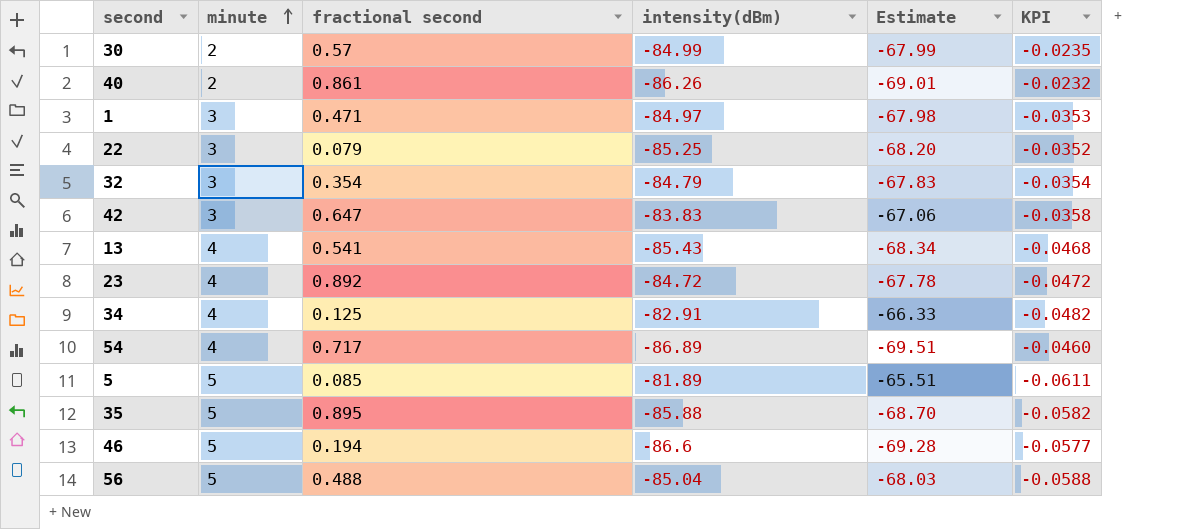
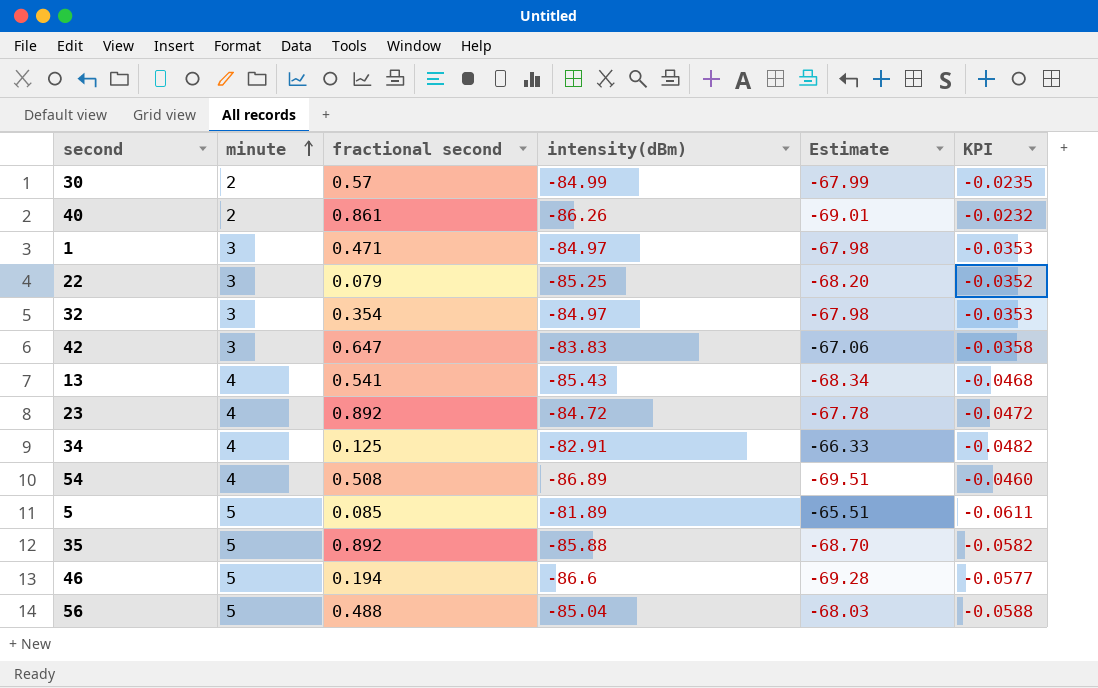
32 | intensity(dBm): -84.79 -> -84.97
32 | Estimate: -67.83 -> -67.98
32 | KPI: -0.0354 -> -0.0353
54 | fractional second: 0.717 -> 0.508
35 | fractional second: 0.895 -> 0.892

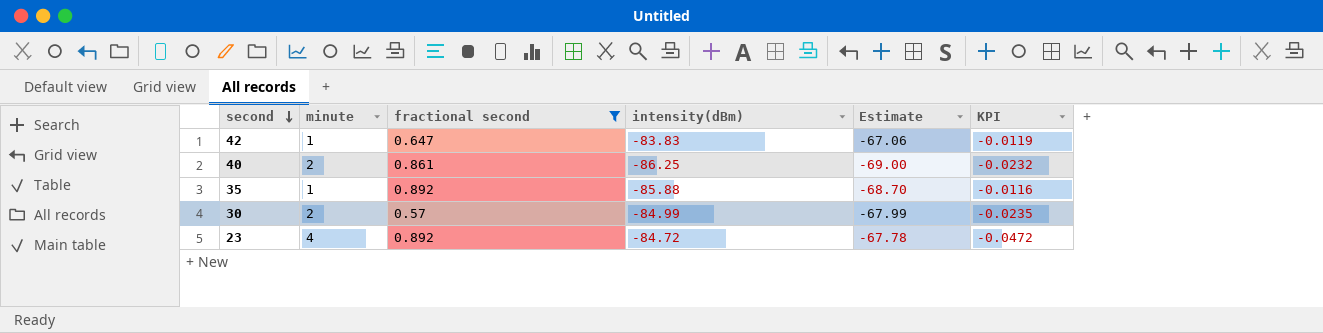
filter: none -> fractional second >= 0.57
row order: minute ascending -> second descending
42 | minute: 3 -> 1
42 | KPI: -0.0358 -> -0.0119
40 | intensity(dBm): -86.26 -> -86.25
40 | Estimate: -69.01 -> -69.00
35 | minute: 5 -> 1
35 | KPI: -0.0582 -> -0.0116

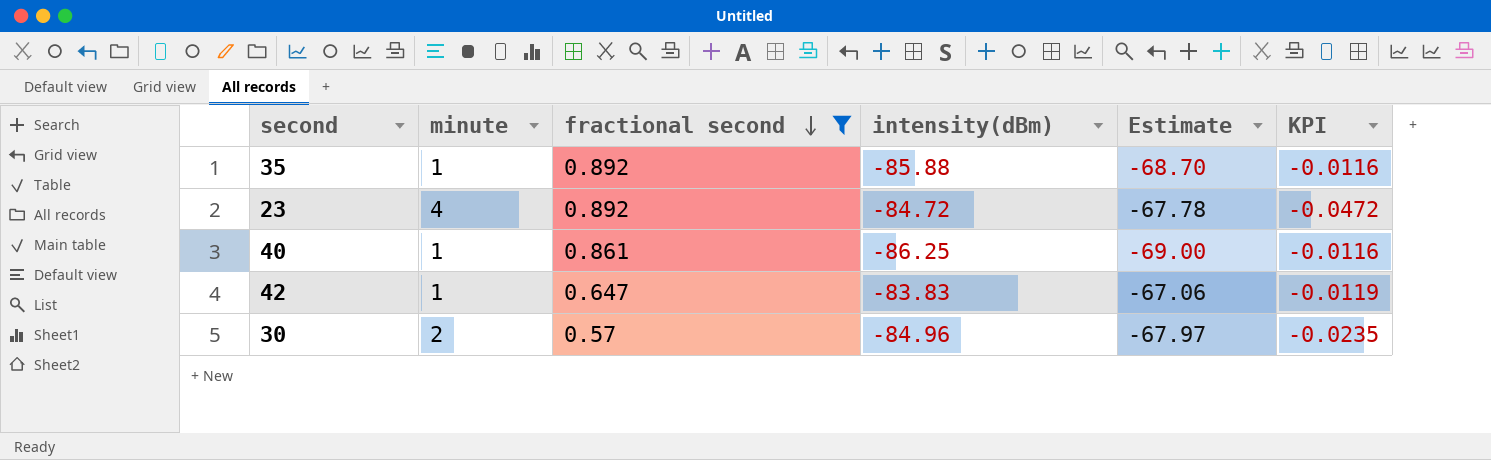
row order: second descending -> fractional second descending
40 | minute: 2 -> 1
40 | KPI: -0.0232 -> -0.0116
30 | intensity(dBm): -84.99 -> -84.96
30 | Estimate: -67.99 -> -67.97

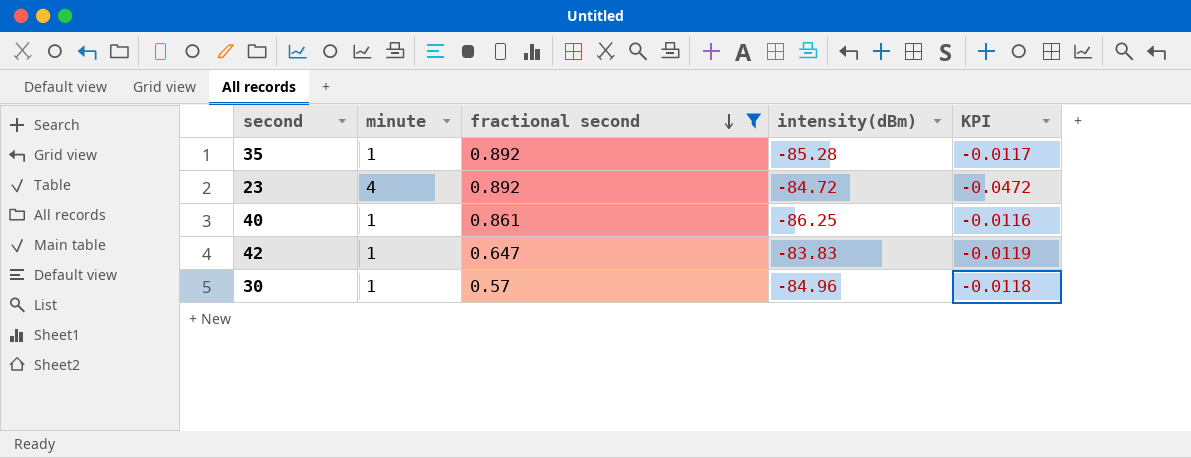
column Estimate | formula: [intensity(dBm)] * 0.8 -> none
35 | intensity(dBm): -85.88 -> -85.28
35 | KPI: -0.0116 -> -0.0117
30 | minute: 2 -> 1
30 | KPI: -0.0235 -> -0.0118

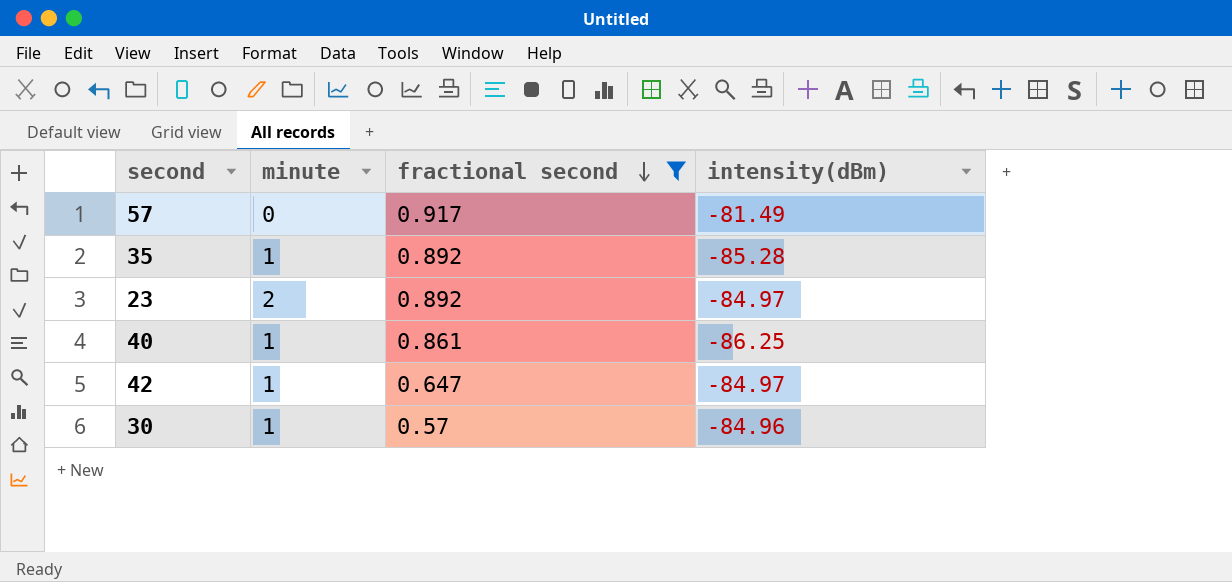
column KPI | formula: [minute] / [intensity(dBm)] -> none
row 57: none -> 0 | 0.917 | -81.49
23 | minute: 4 -> 2
23 | intensity(dBm): -84.72 -> -84.97
42 | intensity(dBm): -83.83 -> -84.97

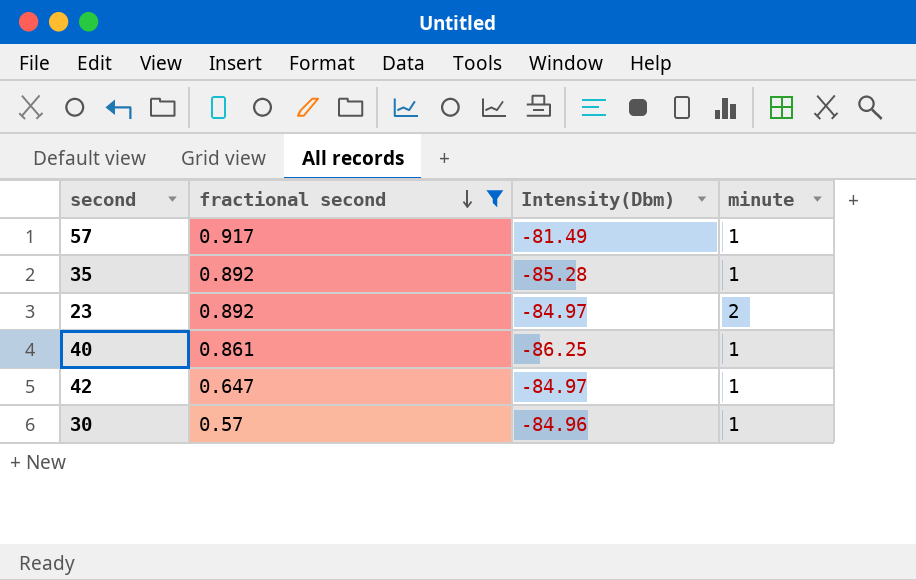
column name: intensity(dBm) -> Intensity(Dbm)
column minute | position: 2 -> 4
57 | minute: 0 -> 1

